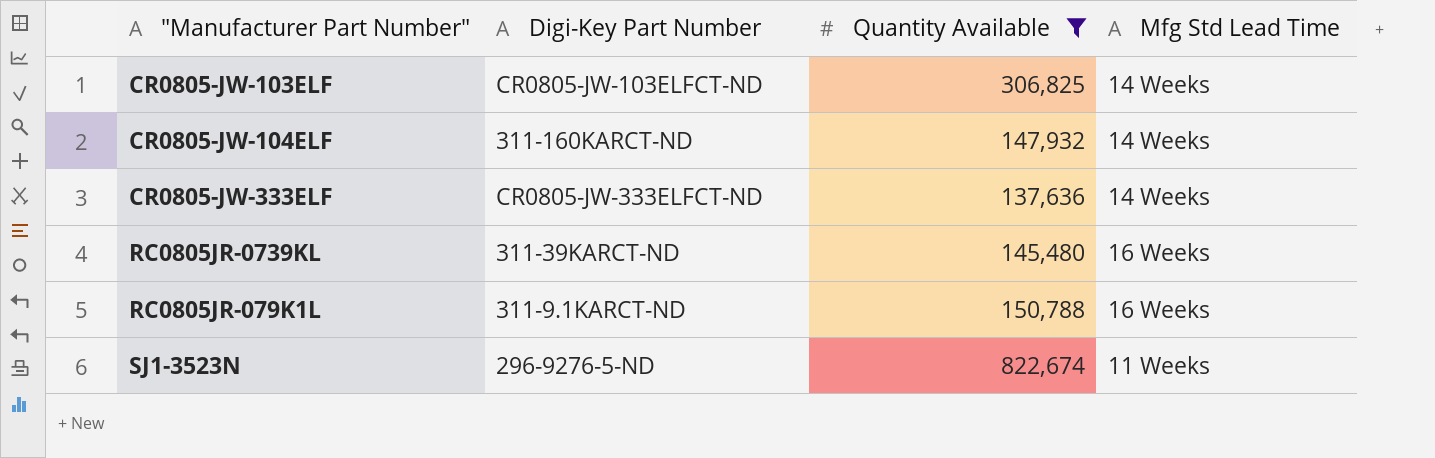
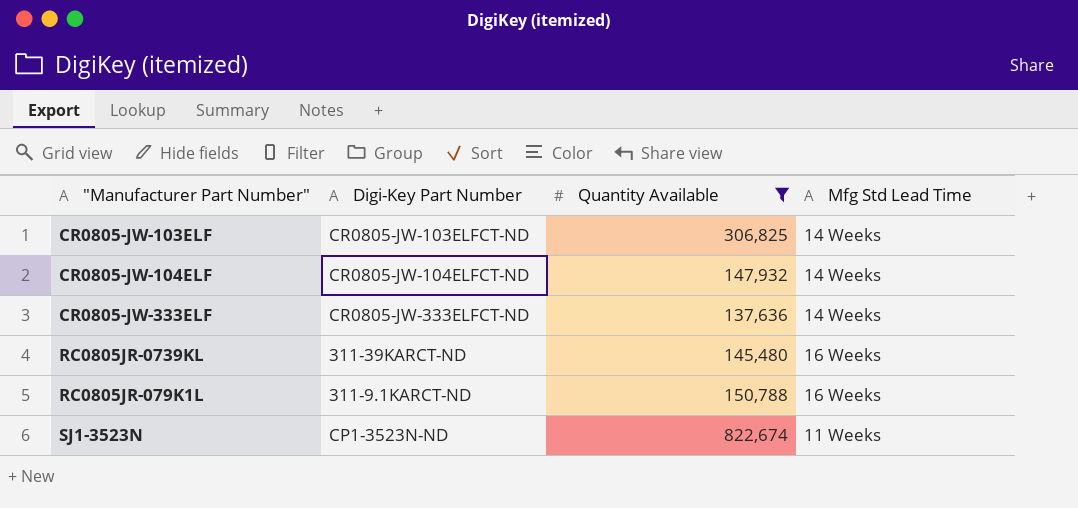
CR0805-JW-104ELF | Digi-Key Part Number: 311-160KARCT-ND -> CR0805-JW-104ELFCT-ND
SJ1-3523N | Digi-Key Part Number: 296-9276-5-ND -> CP1-3523N-ND

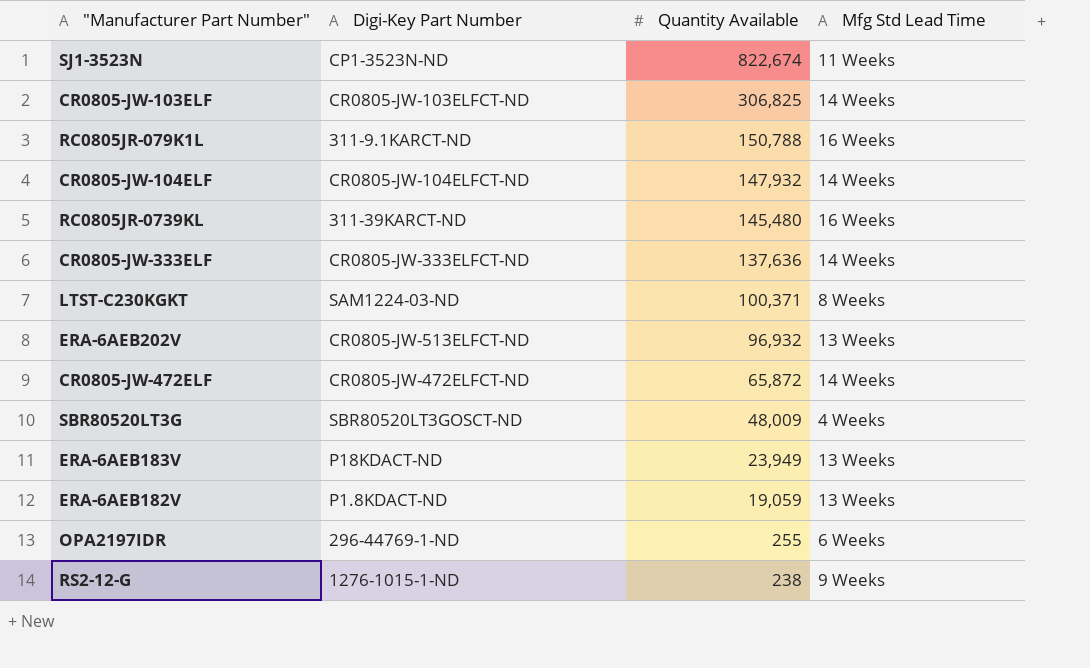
filter: Quantity Available >= 137,636 -> none
row order: none -> Quantity Available descending

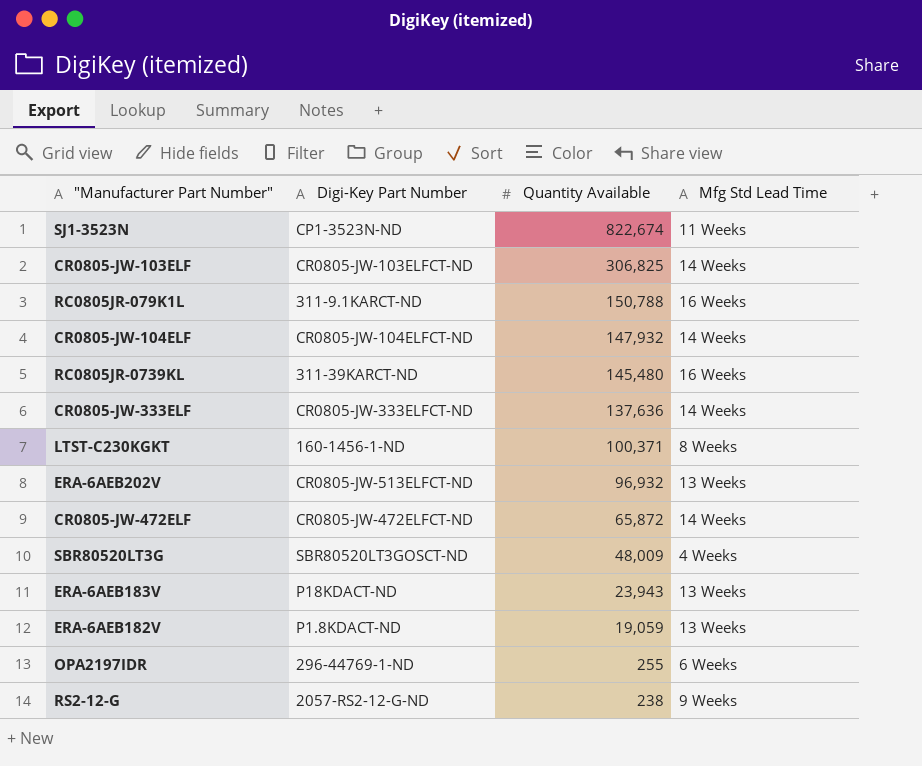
LTST-C230KGKT | Digi-Key Part Number: SAM1224-03-ND -> 160-1456-1-ND
ERA-6AEB183V | Quantity Available: 23,949 -> 23,943
RS2-12-G | Digi-Key Part Number: 1276-1015-1-ND -> 2057-RS2-12-G-ND

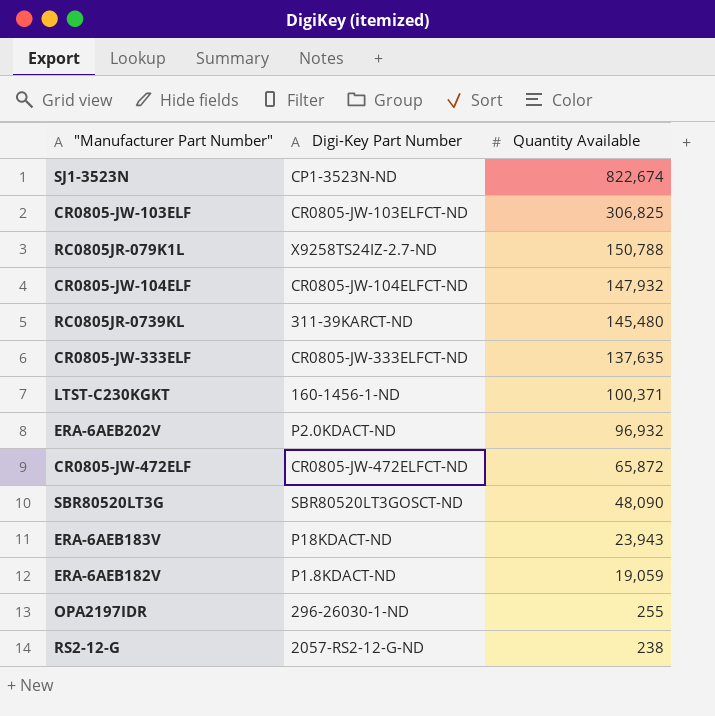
column Mfg Std Lead Time | position: 4 -> none
RC0805JR-079K1L | Digi-Key Part Number: 311-9.1KARCT-ND -> X9258TS24IZ-2.7-ND
CR0805-JW-333ELF | Quantity Available: 137,636 -> 137,635
ERA-6AEB202V | Digi-Key Part Number: CR0805-JW-513ELFCT-ND -> P2.0KDACT-ND
SBR80520LT3G | Quantity Available: 48,009 -> 48,090
OPA2197IDR | Digi-Key Part Number: 296-44769-1-ND -> 296-26030-1-ND

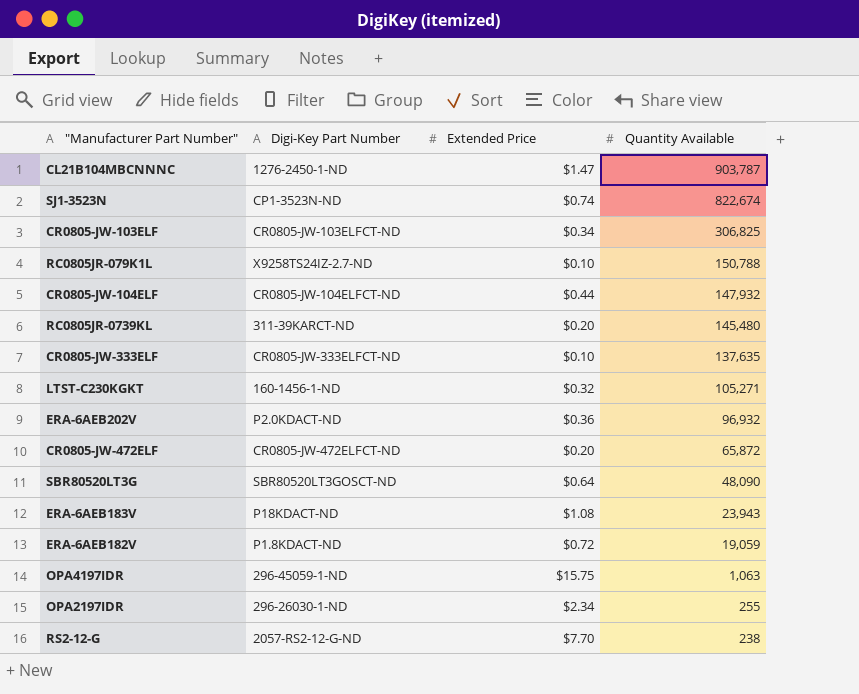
column Extended Price | position: none -> 3
row CL21B104MBCNNNC: none -> 1276-2450-1-ND | $1.47 | 903,787
LTST-C230KGKT | Quantity Available: 100,371 -> 105,271
row OPA4197IDR: none -> 296-45059-1-ND | $15.75 | 1,063

